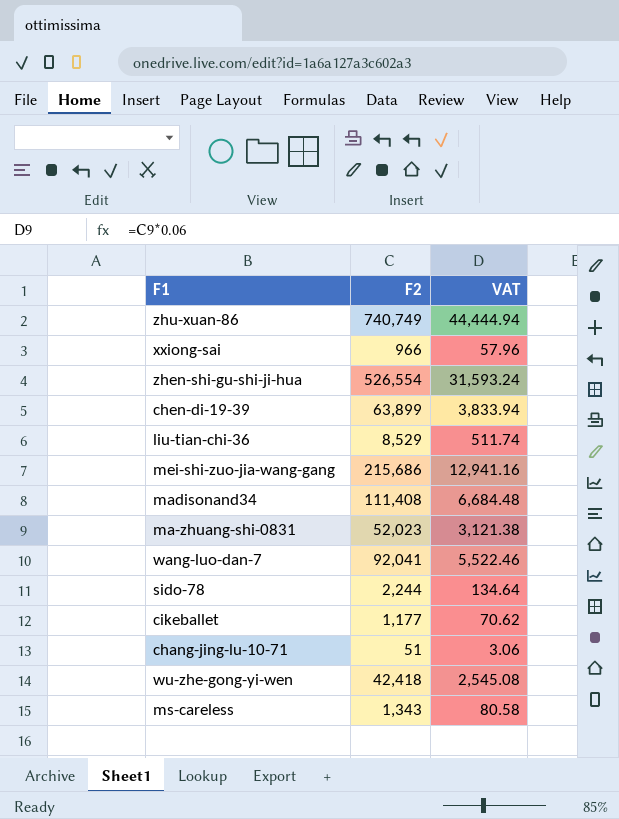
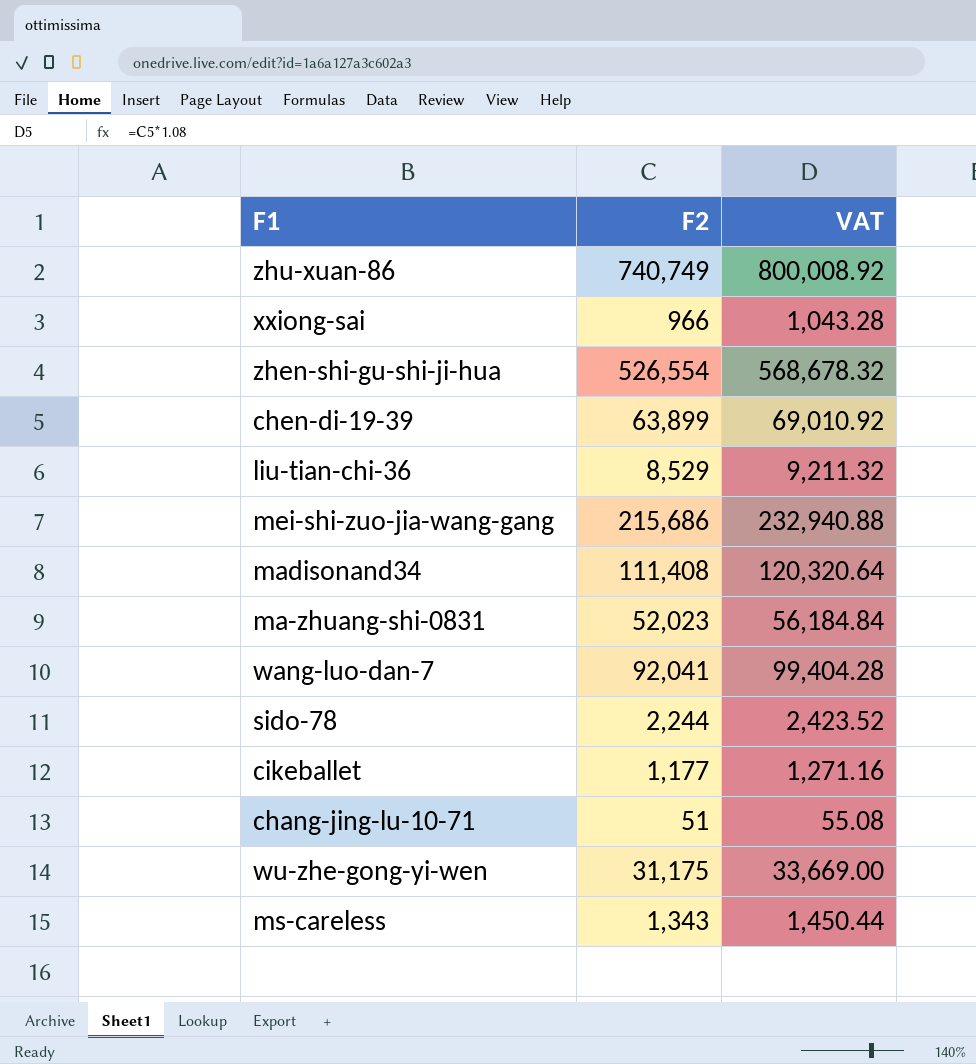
column VAT | formula: [F2] * 0.06 -> [F2] * 1.08
wu-zhe-gong-yi-wen | F2: 42,418 -> 31,175

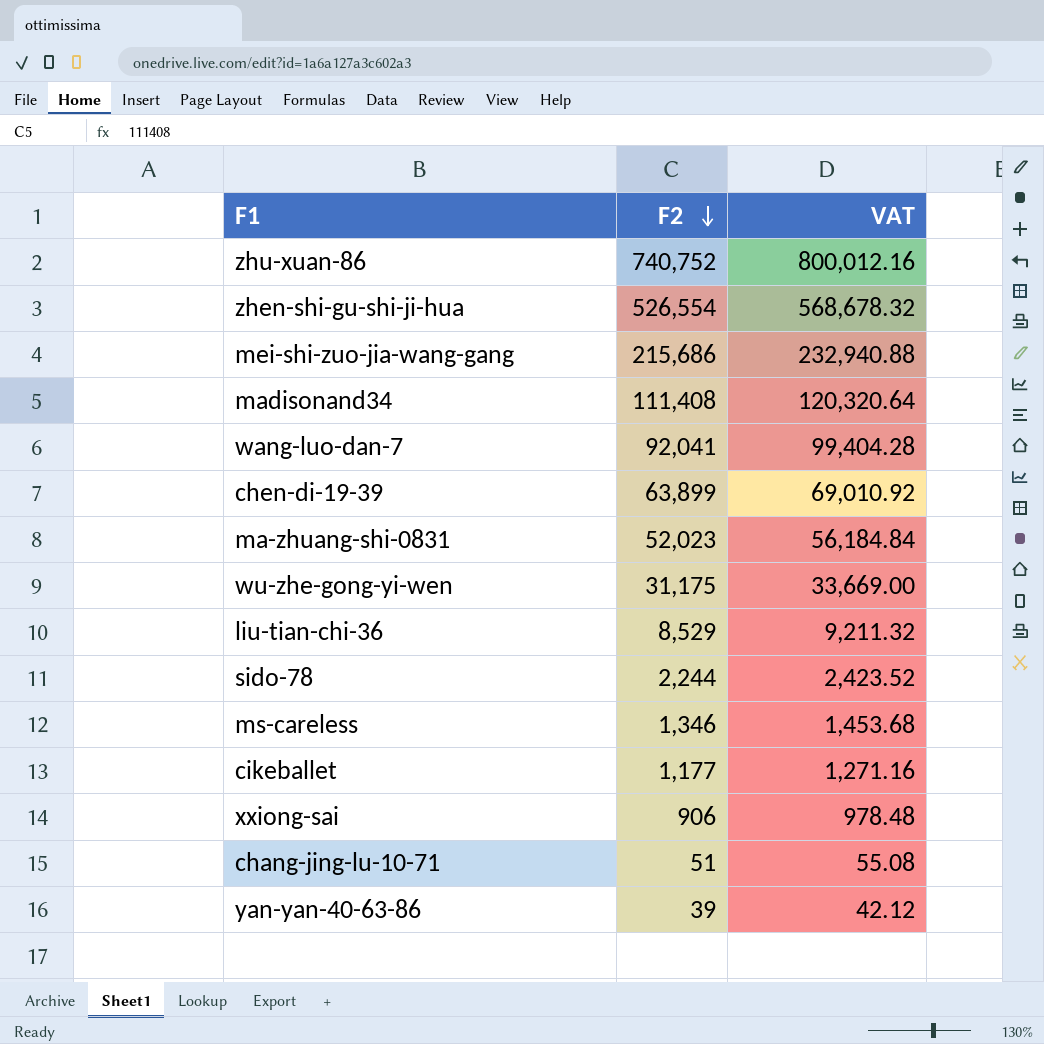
row order: none -> F2 descending
zhu-xuan-86 | F2: 740,749 -> 740,752
zhu-xuan-86 | VAT: 800,008.92 -> 800,012.16
ms-careless | F2: 1,343 -> 1,346
ms-careless | VAT: 1,450.44 -> 1,453.68
xxiong-sai | F2: 966 -> 906
xxiong-sai | VAT: 1,043.28 -> 978.48
row yan-yan-40-63-86: none -> 39 | 42.12

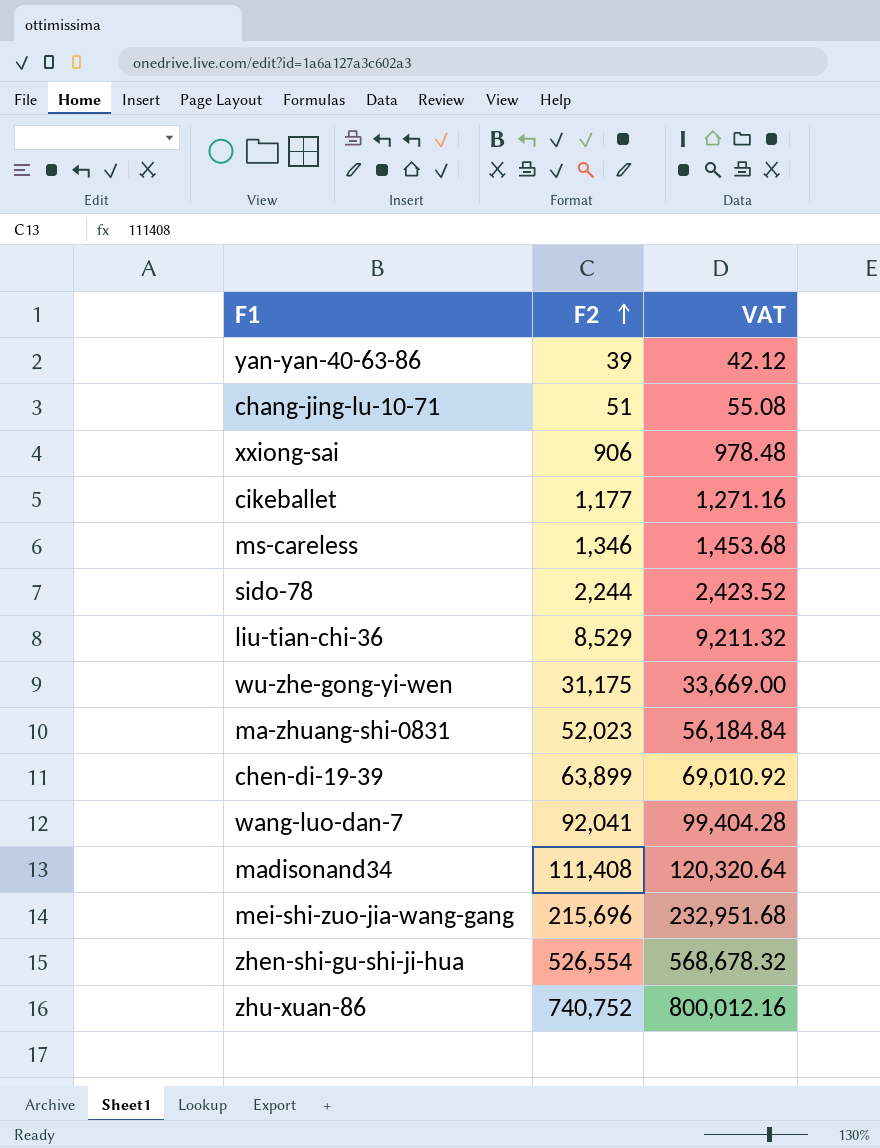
row order: F2 descending -> F2 ascending
mei-shi-zuo-jia-wang-gang | F2: 215,686 -> 215,696
mei-shi-zuo-jia-wang-gang | VAT: 232,940.88 -> 232,951.68

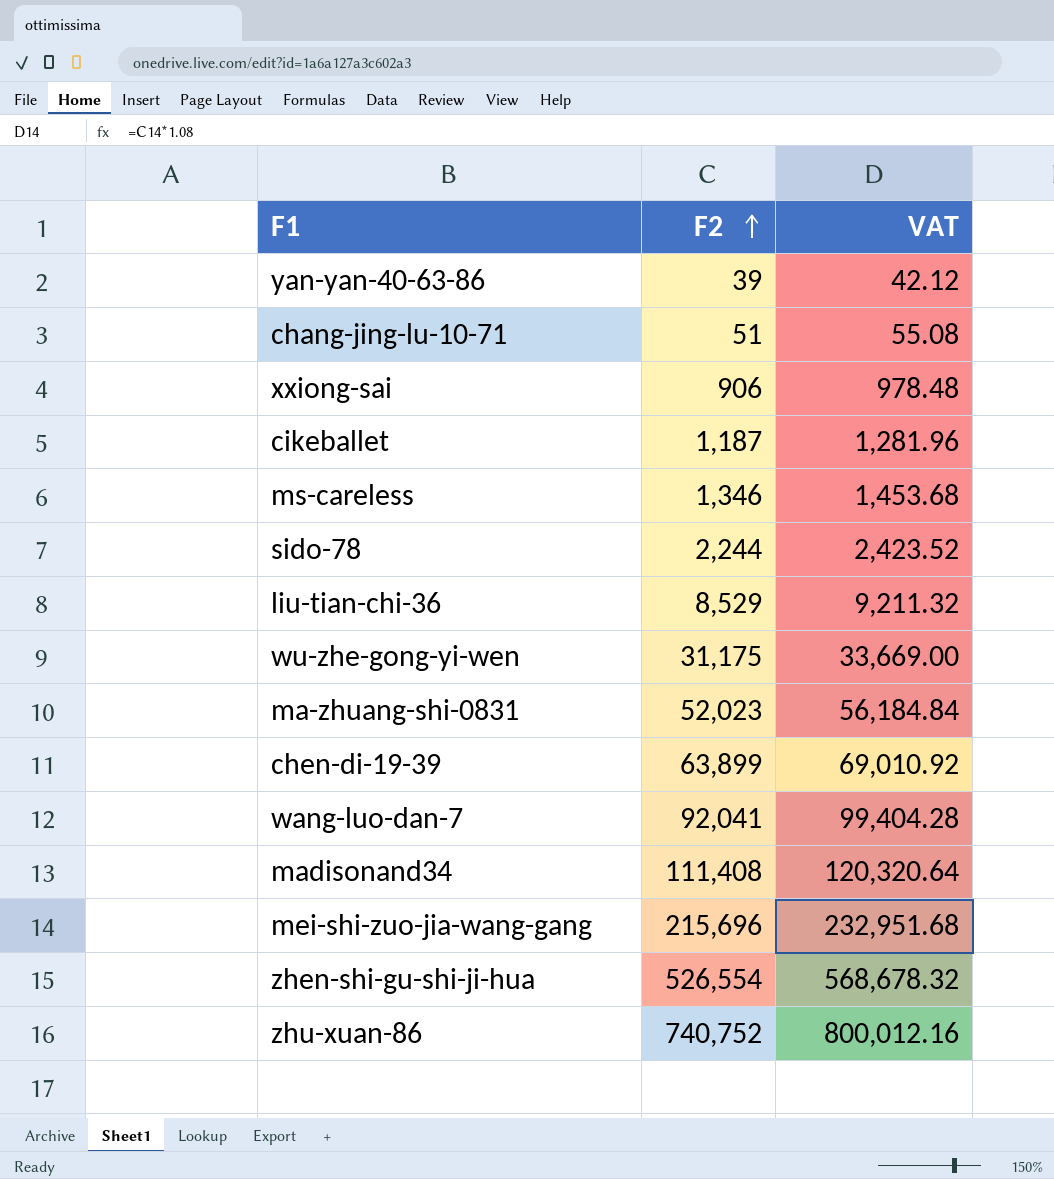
cikeballet | F2: 1,177 -> 1,187
cikeballet | VAT: 1,271.16 -> 1,281.96

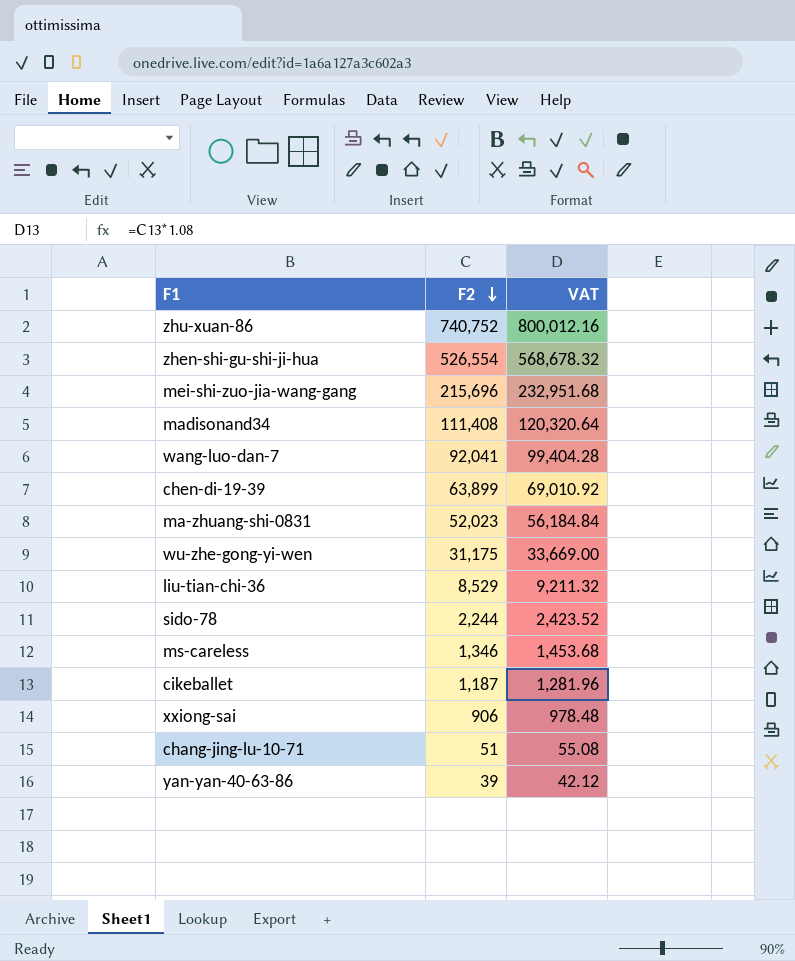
row order: F2 ascending -> F2 descending

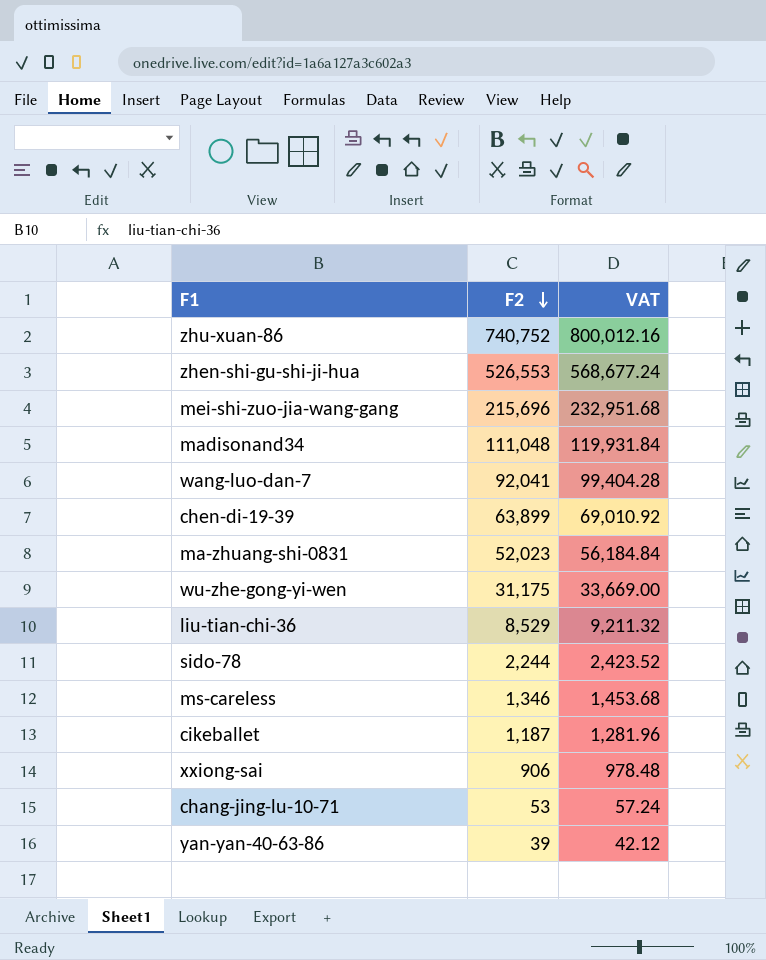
zhen-shi-gu-shi-ji-hua | F2: 526,554 -> 526,553
zhen-shi-gu-shi-ji-hua | VAT: 568,678.32 -> 568,677.24
madisonand34 | F2: 111,408 -> 111,048
madisonand34 | VAT: 120,320.64 -> 119,931.84
chang-jing-lu-10-71 | F2: 51 -> 53
chang-jing-lu-10-71 | VAT: 55.08 -> 57.24

